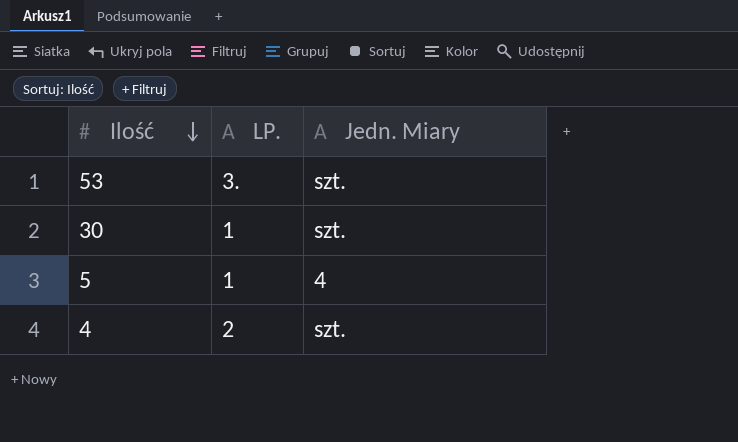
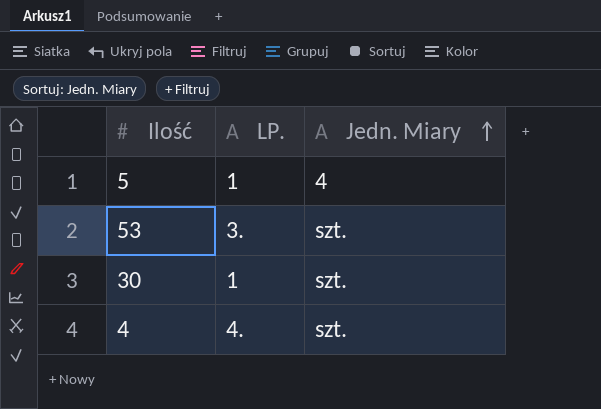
row order: Ilość descending -> Jedn. Miary ascending
4 | LP.: 2 -> 4.

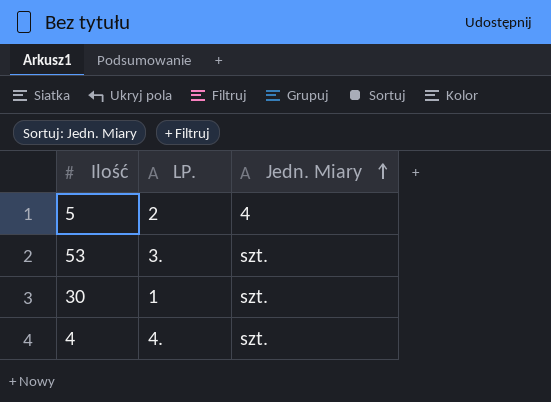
5 | LP.: 1 -> 2

